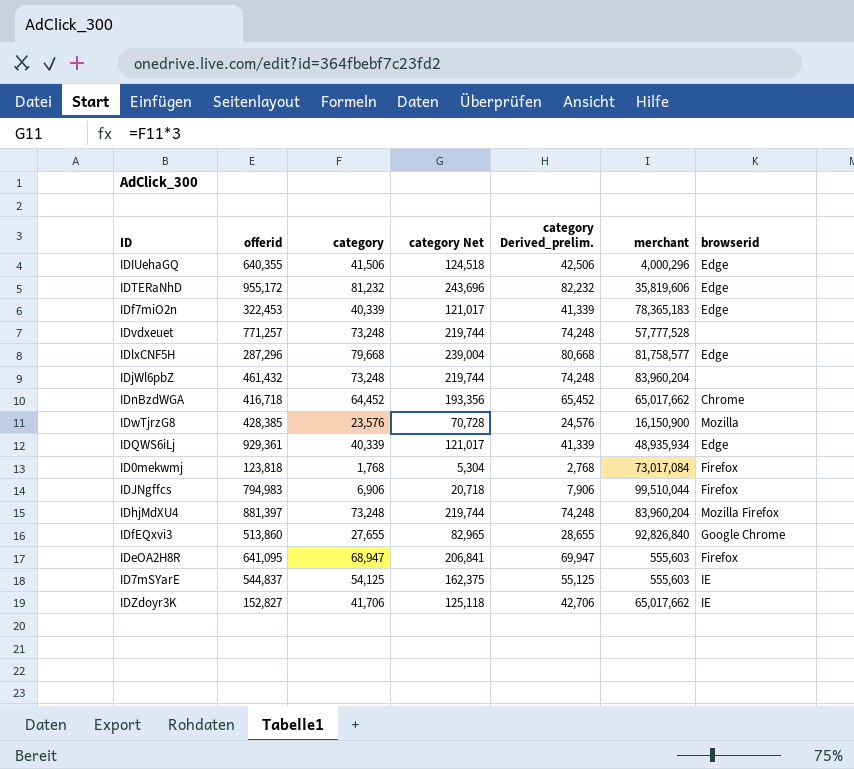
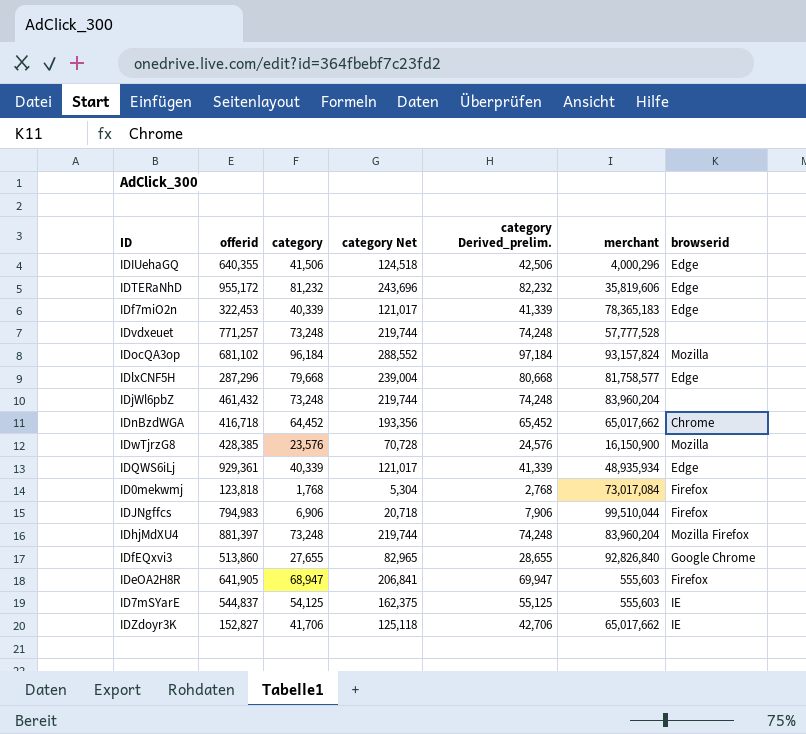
row IDocQA3op: none -> 681,102 | 96,184 | 288,552 | 97,184 | 93,157,824 | Mozilla
IDeOA2H8R | offerid: 641,095 -> 641,905

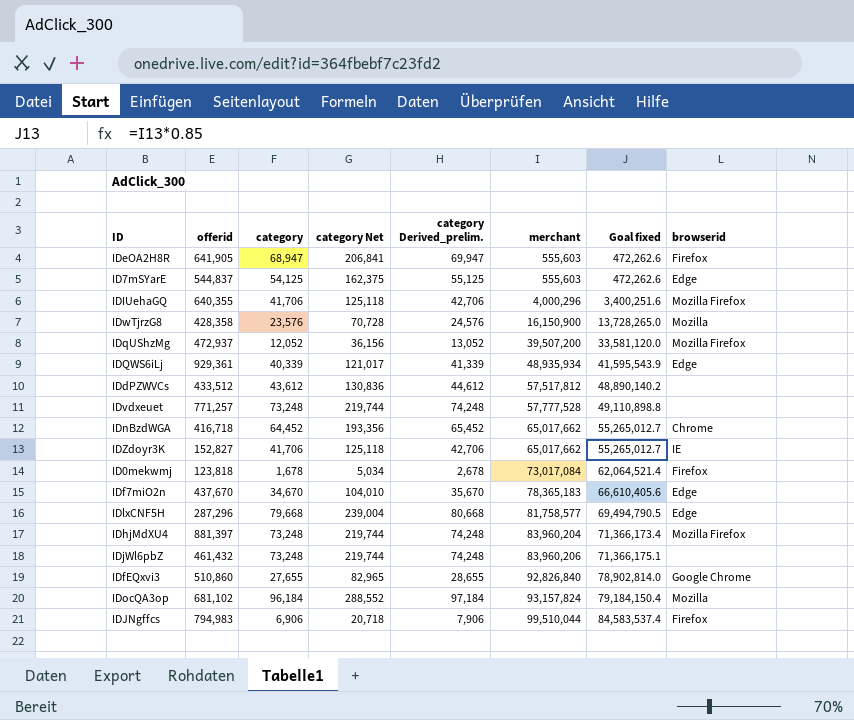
row order: none -> merchant ascending
column Goal fixed | formula: none -> [merchant] * 0.85
row IDTERaNhD: 955,172 | 81,232 | 243,696 | 82,232 | 35,819,606 | Edge -> none
ID7mSYarE | browserid: IE -> Edge
IDIUehaGQ | category: 41,506 -> 41,706
IDIUehaGQ | category Net: 124,518 -> 125,118
IDIUehaGQ | category Derived_prelim.: 42,506 -> 42,706
IDIUehaGQ | browserid: Edge -> Mozilla Firefox
IDwTjrzG8 | offerid: 428,385 -> 428,358
row IDqUShzMg: none -> 472,937 | 12,052 | 36,156 | 13,052 | 39,507,200 | 33,581,120.0 | Mozilla Firefox
row IDdPZWVCs: none -> 433,512 | 43,612 | 130,836 | 44,612 | 57,517,812 | 48,890,140.2 | none
ID0mekwmj | category: 1,768 -> 1,678
ID0mekwmj | category Net: 5,304 -> 5,034
ID0mekwmj | category Derived_prelim.: 2,768 -> 2,678
IDf7miO2n | offerid: 322,453 -> 437,670
IDf7miO2n | category: 40,339 -> 34,670
IDf7miO2n | category Net: 121,017 -> 104,010
IDf7miO2n | category Derived_prelim.: 41,339 -> 35,670
IDjWl6pbZ | merchant: 83,960,204 -> 83,960,206
IDfEQxvi3 | offerid: 513,860 -> 510,860

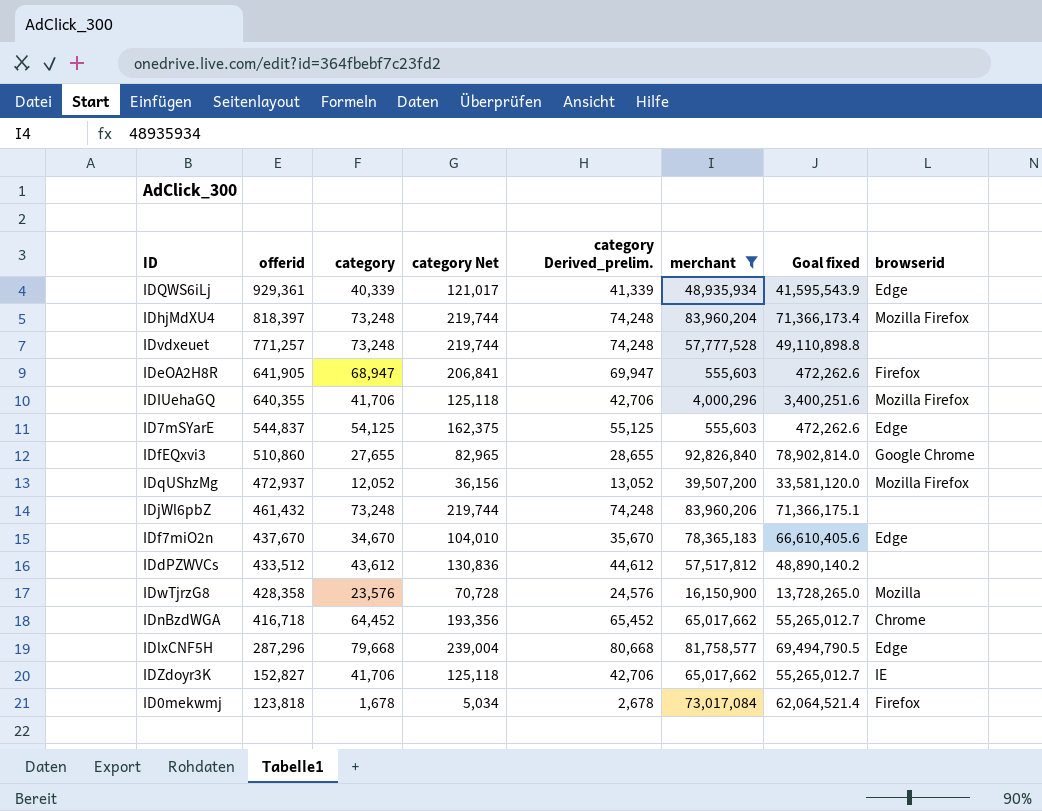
filter: none -> merchant <= 92,826,840
row order: merchant ascending -> offerid descending
IDhjMdXU4 | offerid: 881,397 -> 818,397

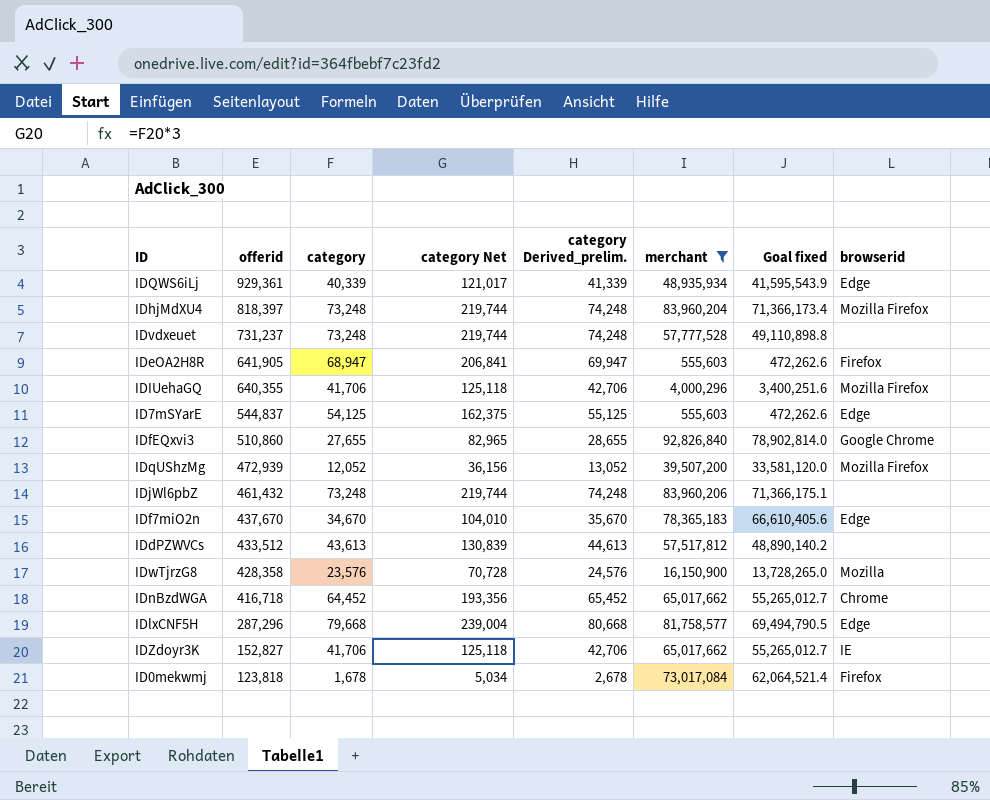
IDvdxeuet | offerid: 771,257 -> 731,237
IDqUShzMg | offerid: 472,937 -> 472,939
IDdPZWVCs | category: 43,612 -> 43,613
IDdPZWVCs | category Net: 130,836 -> 130,839
IDdPZWVCs | category Derived_prelim.: 44,612 -> 44,613

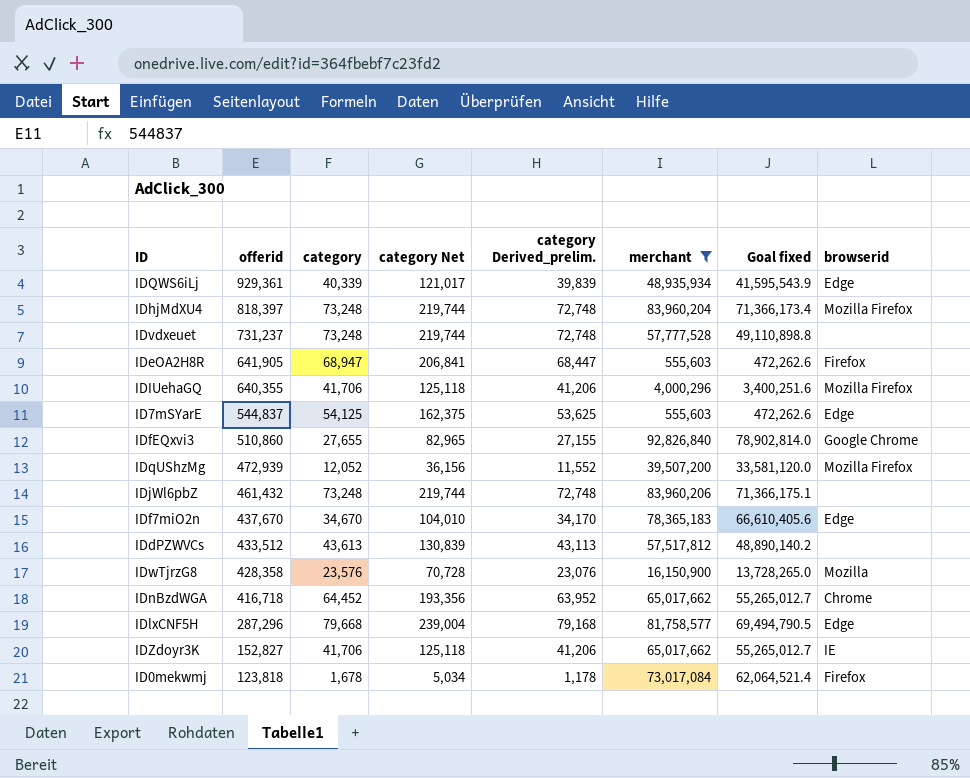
column category Derived_prelim. | formula: [category] + 1000 -> [category] - 500

